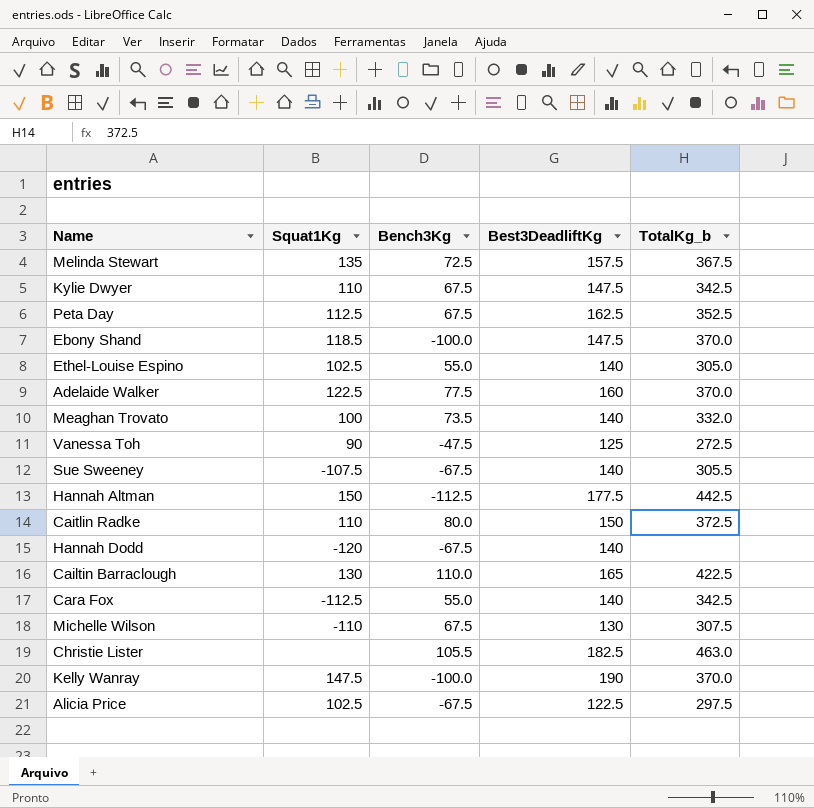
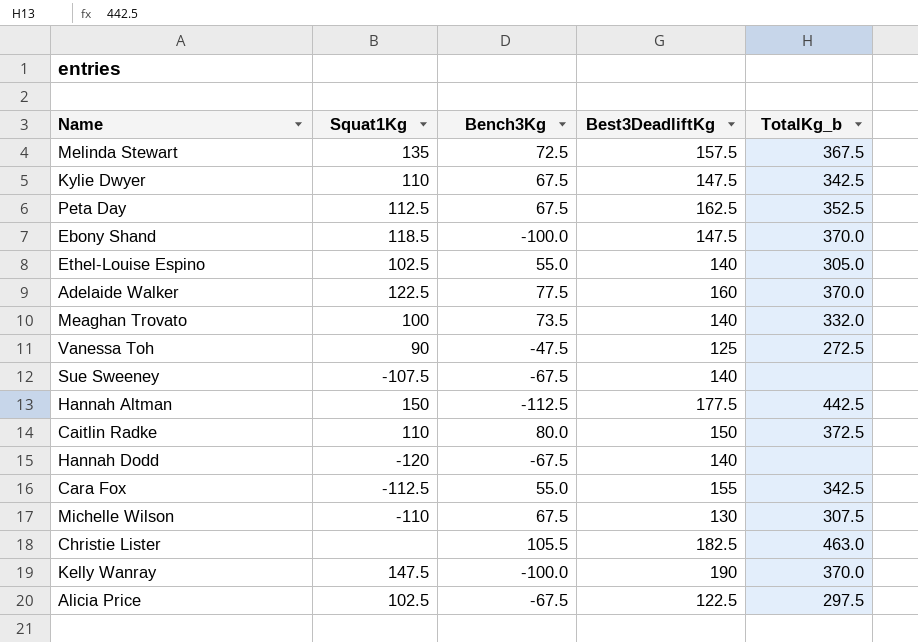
row Cailtin Barraclough: 130 | 110.0 | 165 | 422.5 -> none
Sue Sweeney | TotalKg_b: 305.5 -> none
Cara Fox | Best3DeadliftKg: 140 -> 155

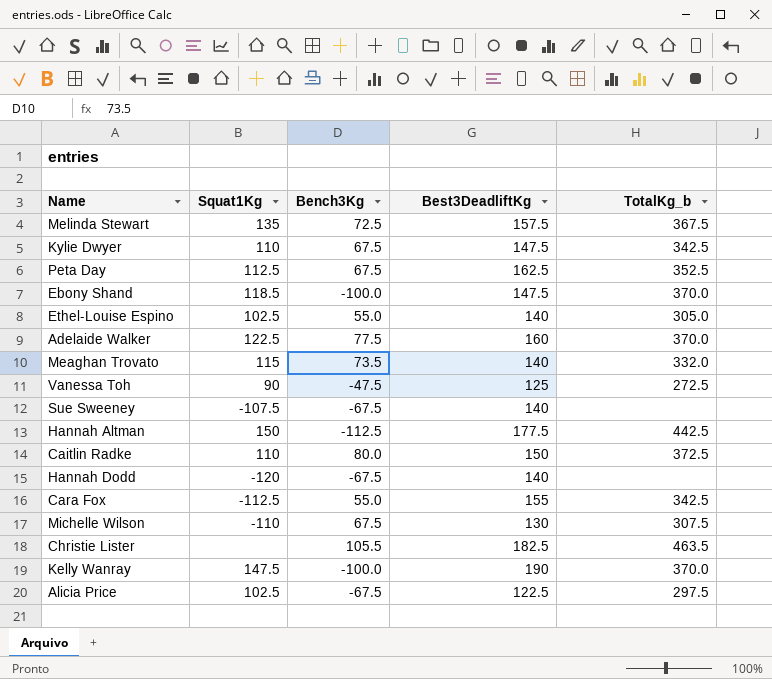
Meaghan Trovato | Squat1Kg: 100 -> 115
Christie Lister | TotalKg_b: 463.0 -> 463.5

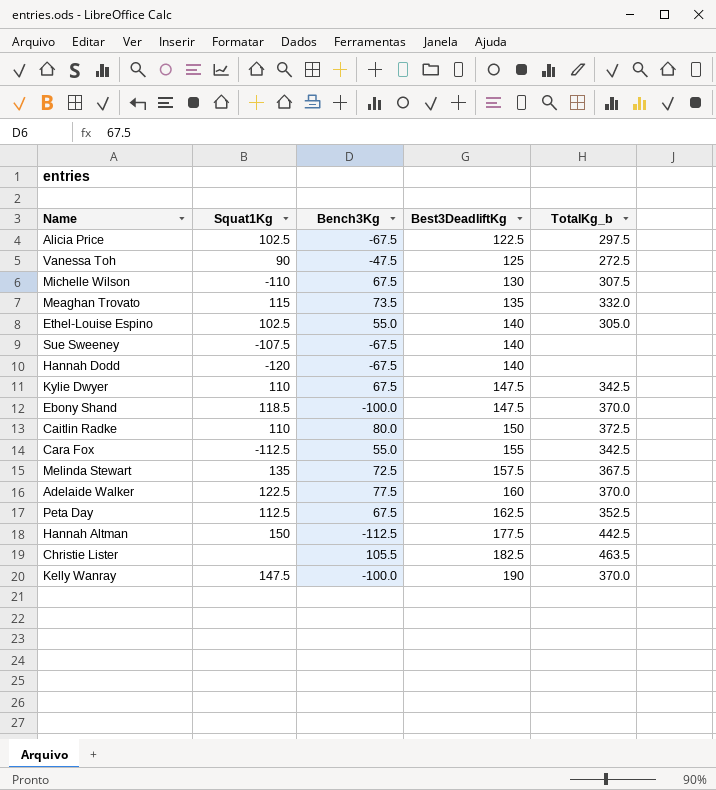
row order: none -> Best3DeadliftKg ascending
Meaghan Trovato | Best3DeadliftKg: 140 -> 135

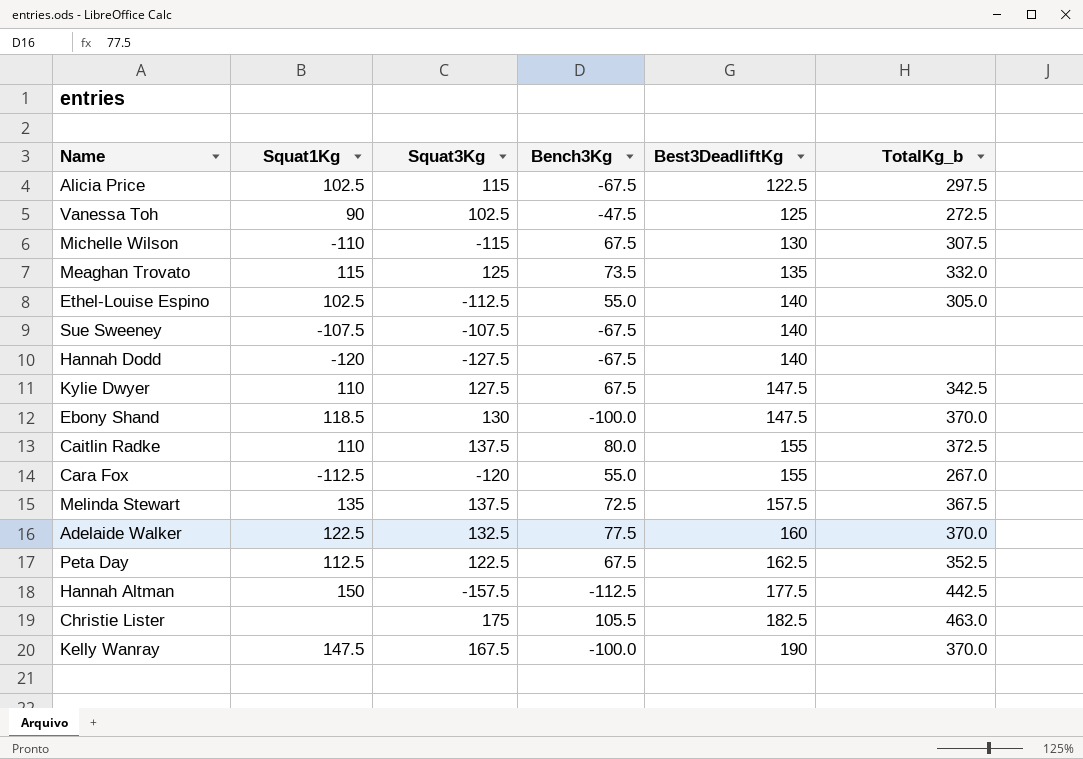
column Squat3Kg | position: none -> 3
Caitlin Radke | Best3DeadliftKg: 150 -> 155
Cara Fox | TotalKg_b: 342.5 -> 267.0
Christie Lister | TotalKg_b: 463.5 -> 463.0

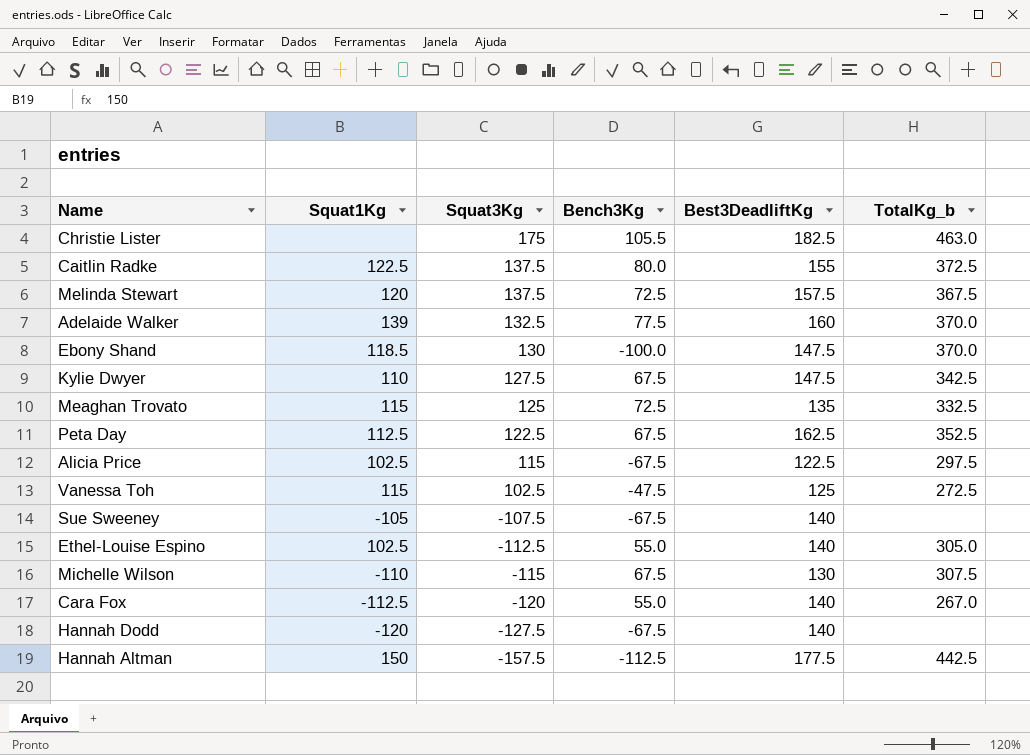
row order: Best3DeadliftKg ascending -> Squat3Kg descending
row Kelly Wanray: 147.5 | 167.5 | -100.0 | 190 | 370.0 -> none
Caitlin Radke | Squat1Kg: 110 -> 122.5
Melinda Stewart | Squat1Kg: 135 -> 120
Adelaide Walker | Squat1Kg: 122.5 -> 139
Meaghan Trovato | Bench3Kg: 73.5 -> 72.5
Meaghan Trovato | TotalKg_b: 332.0 -> 332.5
Vanessa Toh | Squat1Kg: 90 -> 115
Sue Sweeney | Squat1Kg: -107.5 -> -105
Cara Fox | Best3DeadliftKg: 155 -> 140

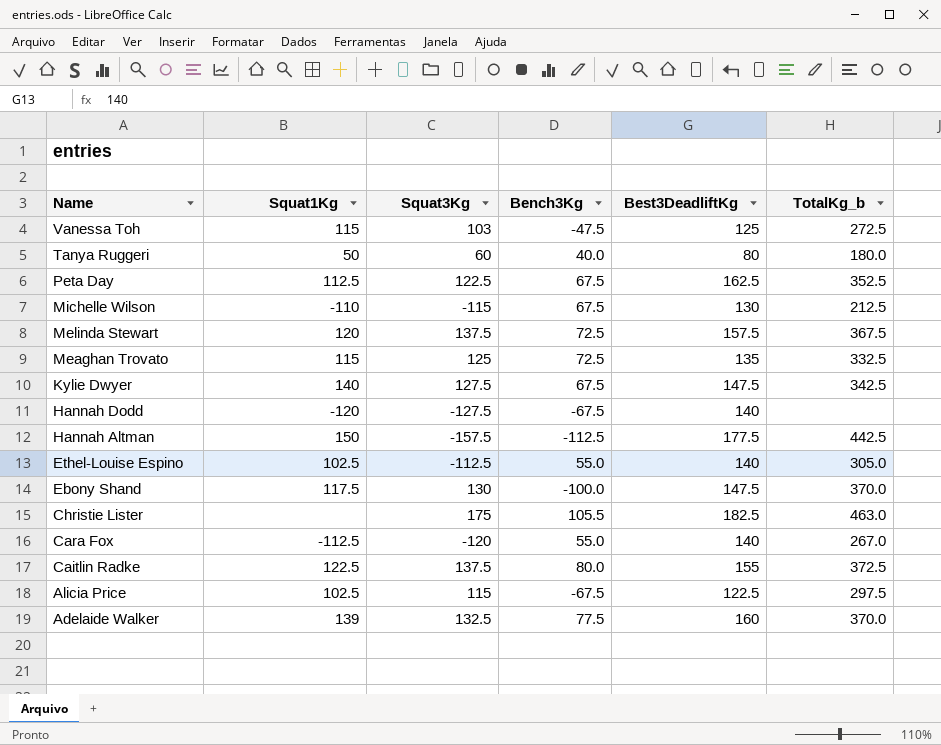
row order: Squat3Kg descending -> Name descending
row Sue Sweeney: -105 | -107.5 | -67.5 | 140 | none -> none
Vanessa Toh | Squat3Kg: 102.5 -> 103
row Tanya Ruggeri: none -> 50 | 60 | 40.0 | 80 | 180.0
Michelle Wilson | TotalKg_b: 307.5 -> 212.5
Kylie Dwyer | Squat1Kg: 110 -> 140
Ebony Shand | Squat1Kg: 118.5 -> 117.5

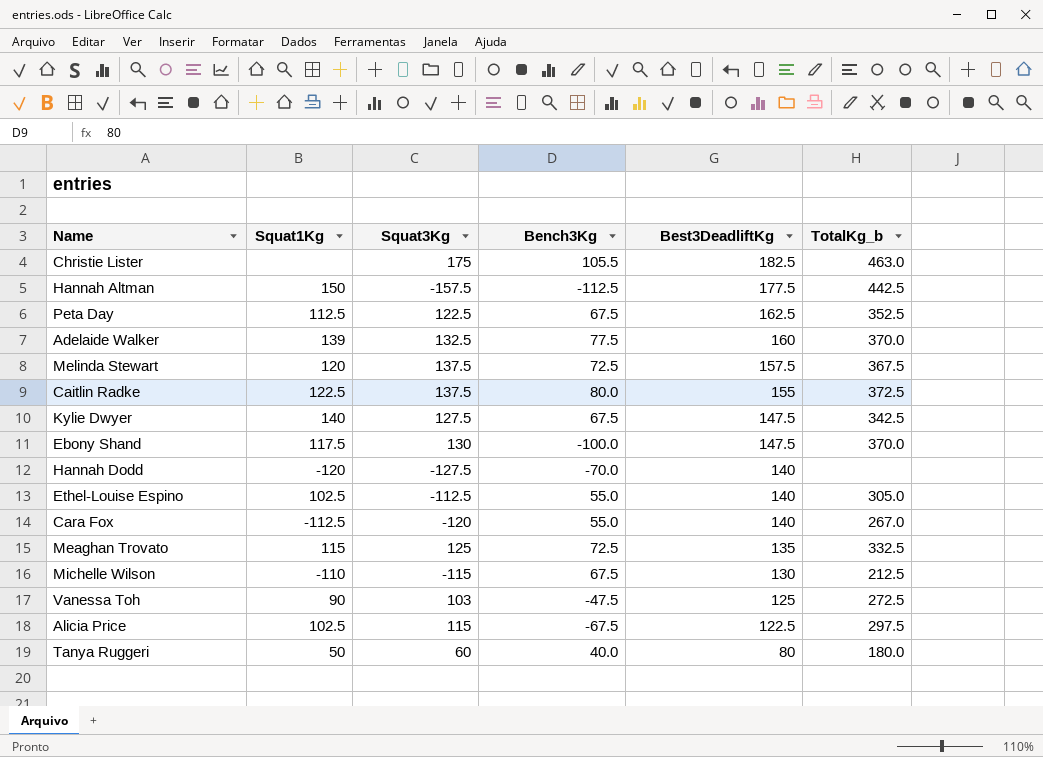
row order: Name descending -> Best3DeadliftKg descending
Hannah Dodd | Bench3Kg: -67.5 -> -70.0
Vanessa Toh | Squat1Kg: 115 -> 90

